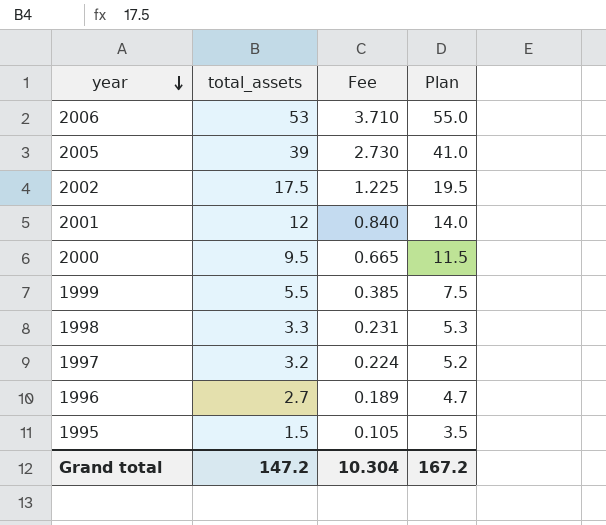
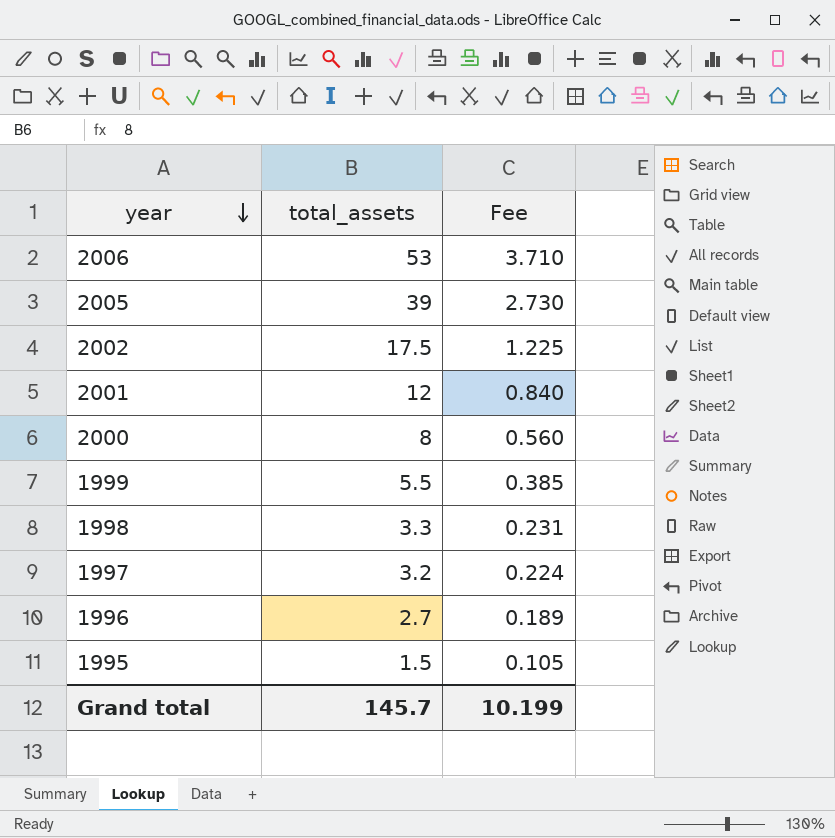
column Plan | formula: [total_assets] + 2 -> none
2000 | total_assets: 9.5 -> 8
2000 | Fee: 0.665 -> 0.560
Grand total | total_assets: 147.2 -> 145.7
Grand total | Fee: 10.304 -> 10.199

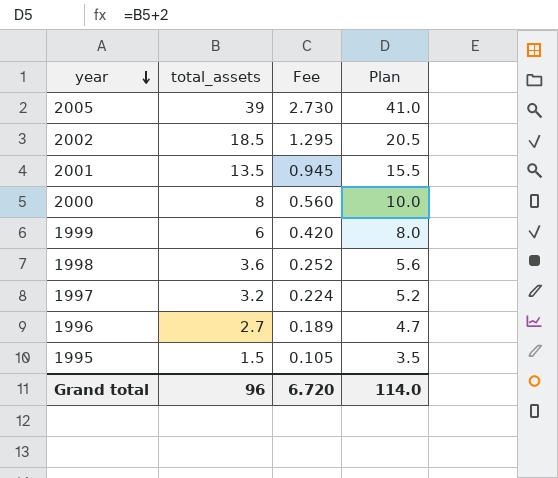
column Plan | formula: none -> [total_assets] + 2
row 2006: 53 | 3.710 -> none
2002 | total_assets: 17.5 -> 18.5
2002 | Fee: 1.225 -> 1.295
2001 | total_assets: 12 -> 13.5
2001 | Fee: 0.840 -> 0.945
1999 | total_assets: 5.5 -> 6
1999 | Fee: 0.385 -> 0.420
1998 | total_assets: 3.3 -> 3.6
1998 | Fee: 0.231 -> 0.252
Grand total | total_assets: 145.7 -> 96
Grand total | Fee: 10.199 -> 6.720

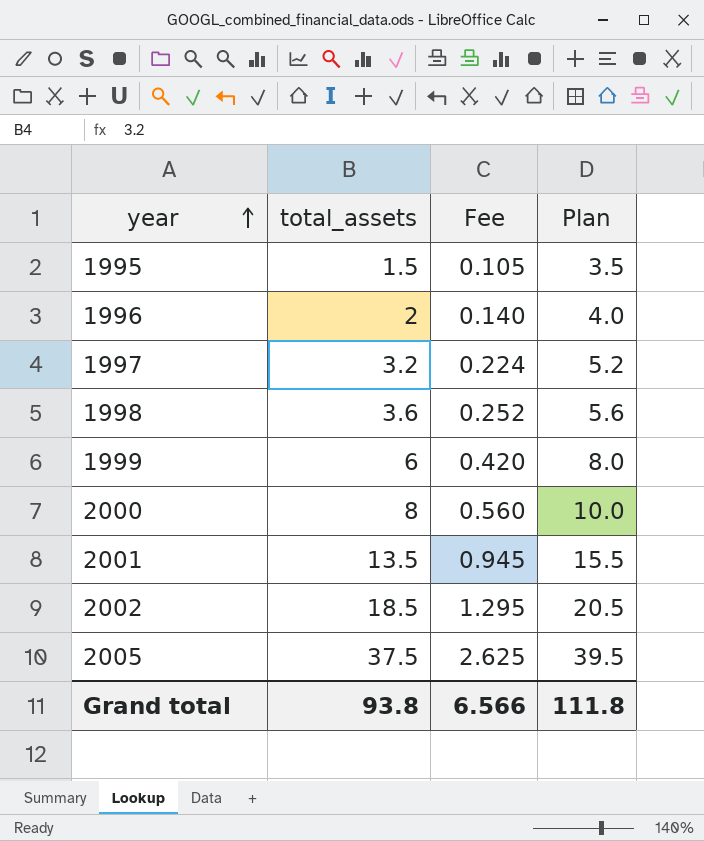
row order: year descending -> year ascending
1996 | total_assets: 2.7 -> 2
1996 | Fee: 0.189 -> 0.140
1996 | Plan: 4.7 -> 4.0
2005 | total_assets: 39 -> 37.5
2005 | Fee: 2.730 -> 2.625
2005 | Plan: 41.0 -> 39.5
Grand total | total_assets: 96 -> 93.8
Grand total | Fee: 6.720 -> 6.566
Grand total | Plan: 114.0 -> 111.8

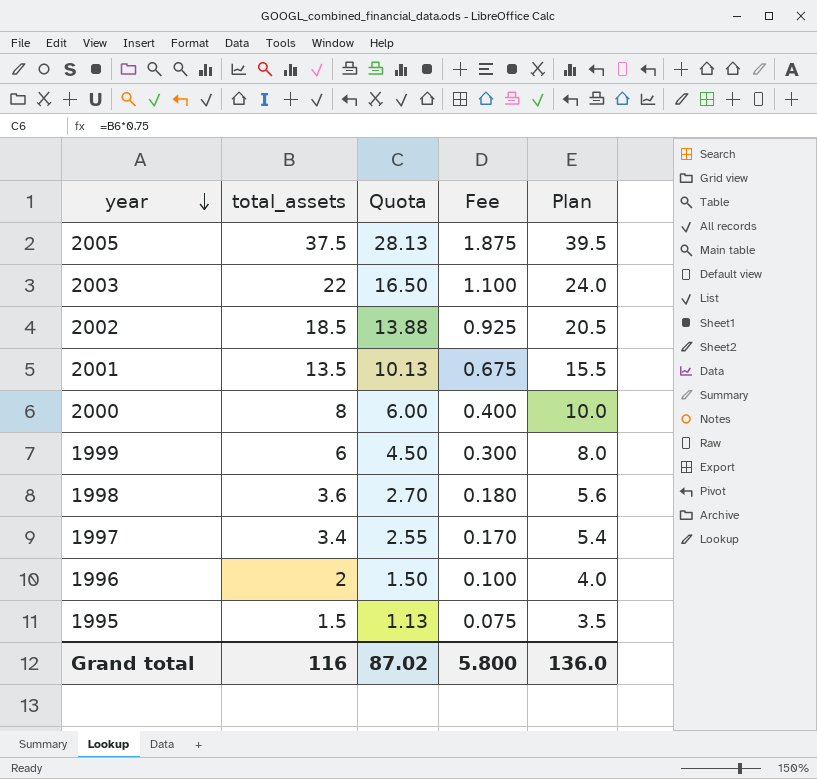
row order: year ascending -> year descending
column Quota | formula: none -> [total_assets] * 0.75
column Fee | formula: [total_assets] * 0.07 -> [total_assets] * 0.05
row 2003: none -> 22 | 16.50 | 1.100 | 24.0
1997 | total_assets: 3.2 -> 3.4
1997 | Plan: 5.2 -> 5.4
Grand total | total_assets: 93.8 -> 116
Grand total | Fee: 6.566 -> 5.800
Grand total | Plan: 111.8 -> 136.0

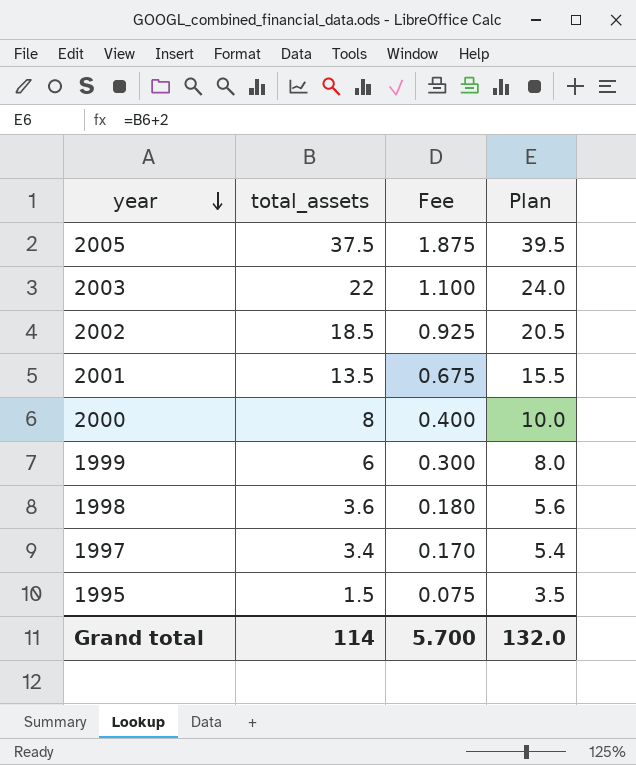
column Quota | formula: [total_assets] * 0.75 -> none
row 1996: 2 | 1.50 | 0.100 | 4.0 -> none
Grand total | total_assets: 116 -> 114
Grand total | Fee: 5.800 -> 5.700
Grand total | Plan: 136.0 -> 132.0

